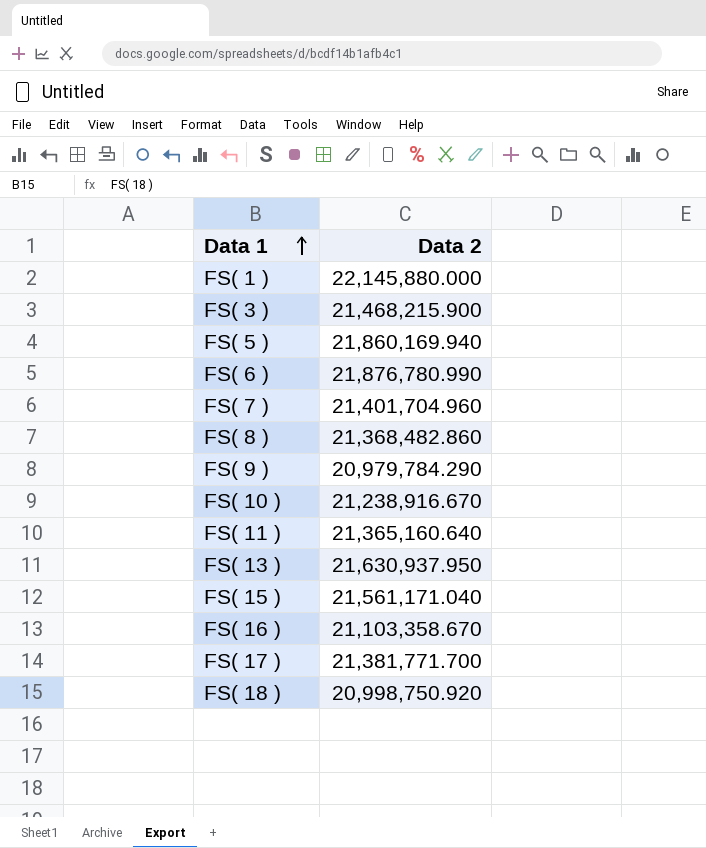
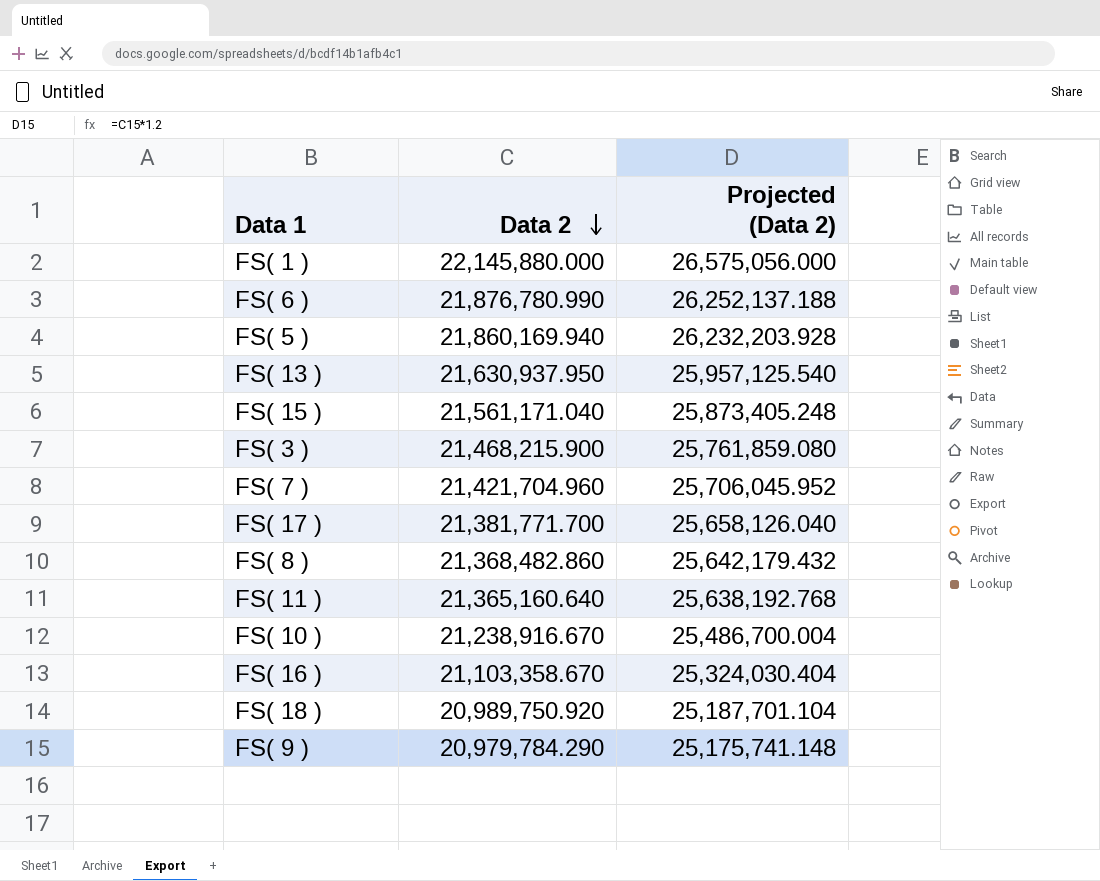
row order: Data 1 ascending -> Data 2 descending
column Projected (Data 2) | formula: none -> [Data 2] * 1.2
FS( 7 ) | Data 2: 21,401,704.960 -> 21,421,704.960
FS( 18 ) | Data 2: 20,998,750.920 -> 20,989,750.920

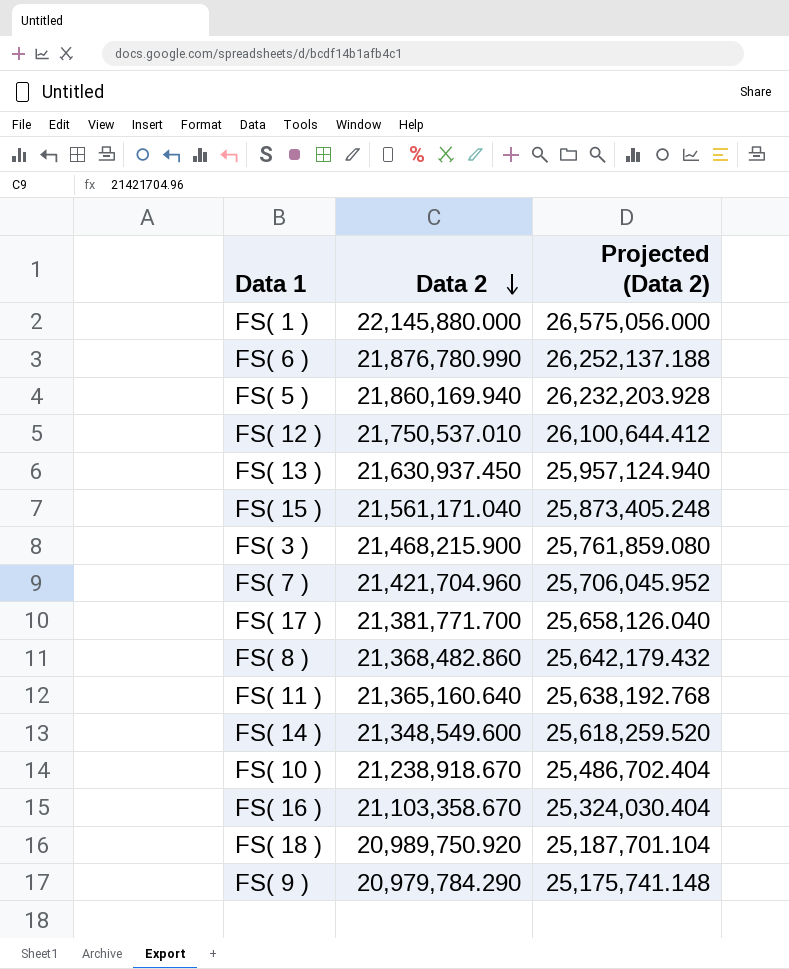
row FS( 12 ): none -> 21,750,537.010 | 26,100,644.412
FS( 13 ) | Data 2: 21,630,937.950 -> 21,630,937.450
FS( 13 ) | Projected (Data 2): 25,957,125.540 -> 25,957,124.940
row FS( 14 ): none -> 21,348,549.600 | 25,618,259.520
FS( 10 ) | Data 2: 21,238,916.670 -> 21,238,918.670
FS( 10 ) | Projected (Data 2): 25,486,700.004 -> 25,486,702.404

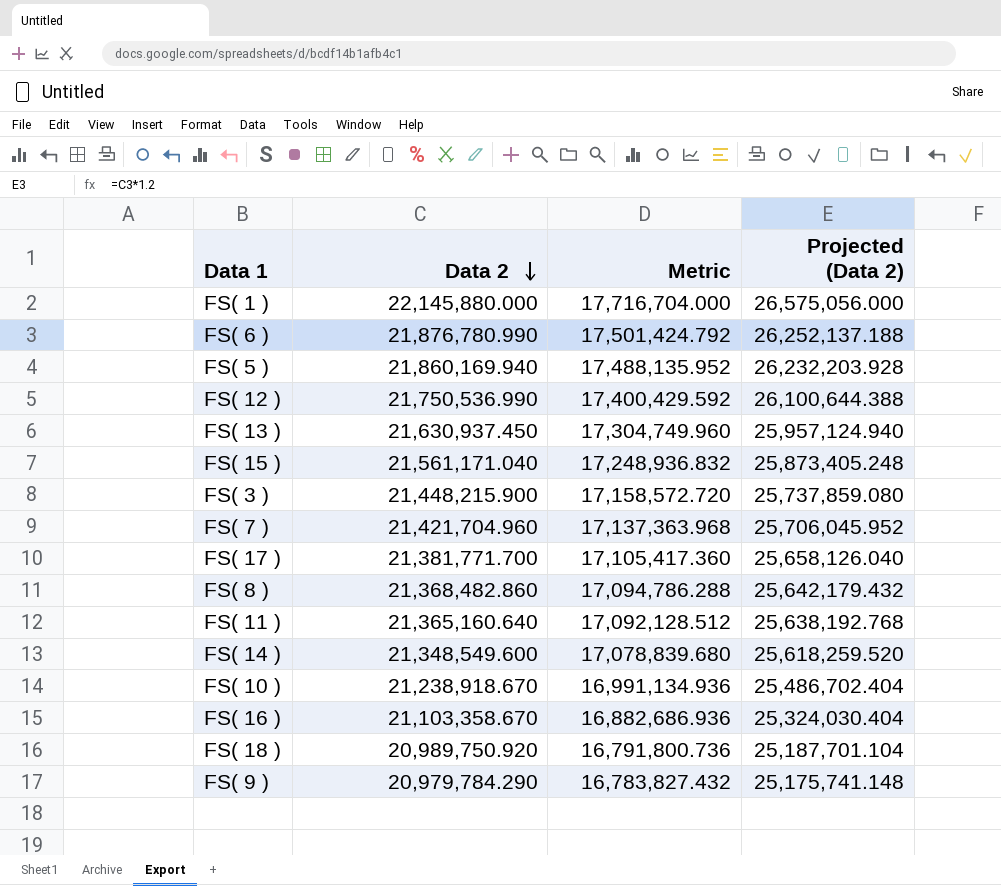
column Metric | formula: none -> [Data 2] * 0.8
FS( 12 ) | Data 2: 21,750,537.010 -> 21,750,536.990
FS( 12 ) | Projected (Data 2): 26,100,644.412 -> 26,100,644.388
FS( 3 ) | Data 2: 21,468,215.900 -> 21,448,215.900
FS( 3 ) | Projected (Data 2): 25,761,859.080 -> 25,737,859.080

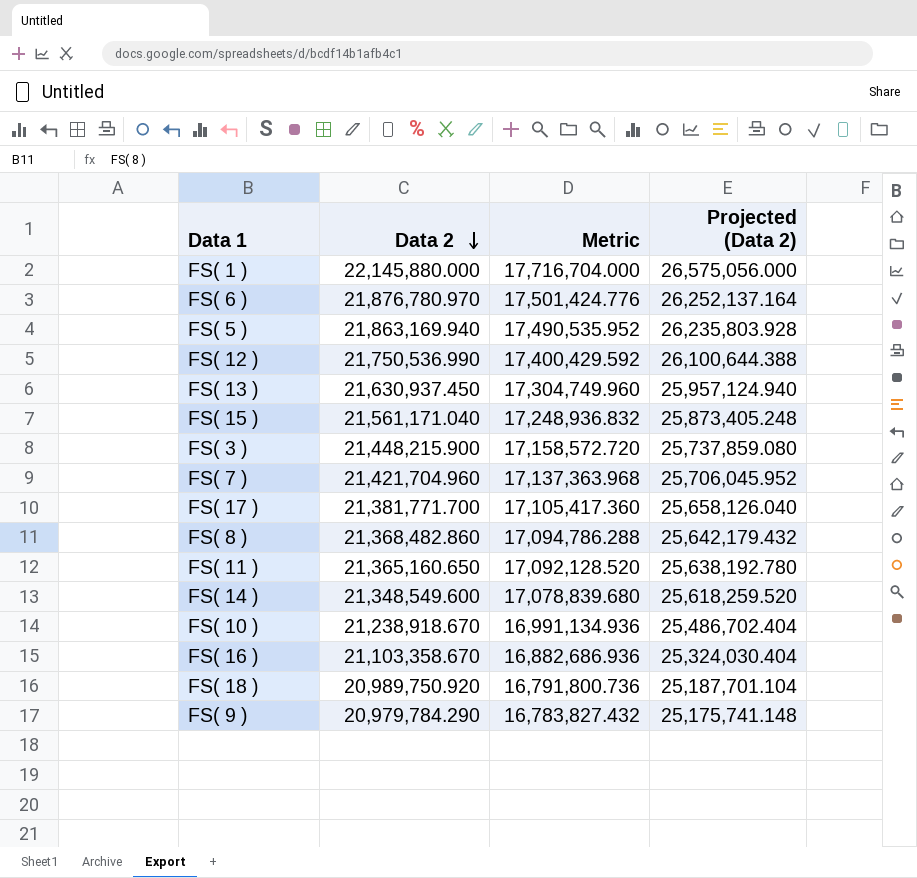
FS( 6 ) | Data 2: 21,876,780.990 -> 21,876,780.970
FS( 6 ) | Metric: 17,501,424.792 -> 17,501,424.776
FS( 6 ) | Projected (Data 2): 26,252,137.188 -> 26,252,137.164
FS( 5 ) | Data 2: 21,860,169.940 -> 21,863,169.940
FS( 5 ) | Metric: 17,488,135.952 -> 17,490,535.952
FS( 5 ) | Projected (Data 2): 26,232,203.928 -> 26,235,803.928
FS( 11 ) | Data 2: 21,365,160.640 -> 21,365,160.650
FS( 11 ) | Metric: 17,092,128.512 -> 17,092,128.520
FS( 11 ) | Projected (Data 2): 25,638,192.768 -> 25,638,192.780

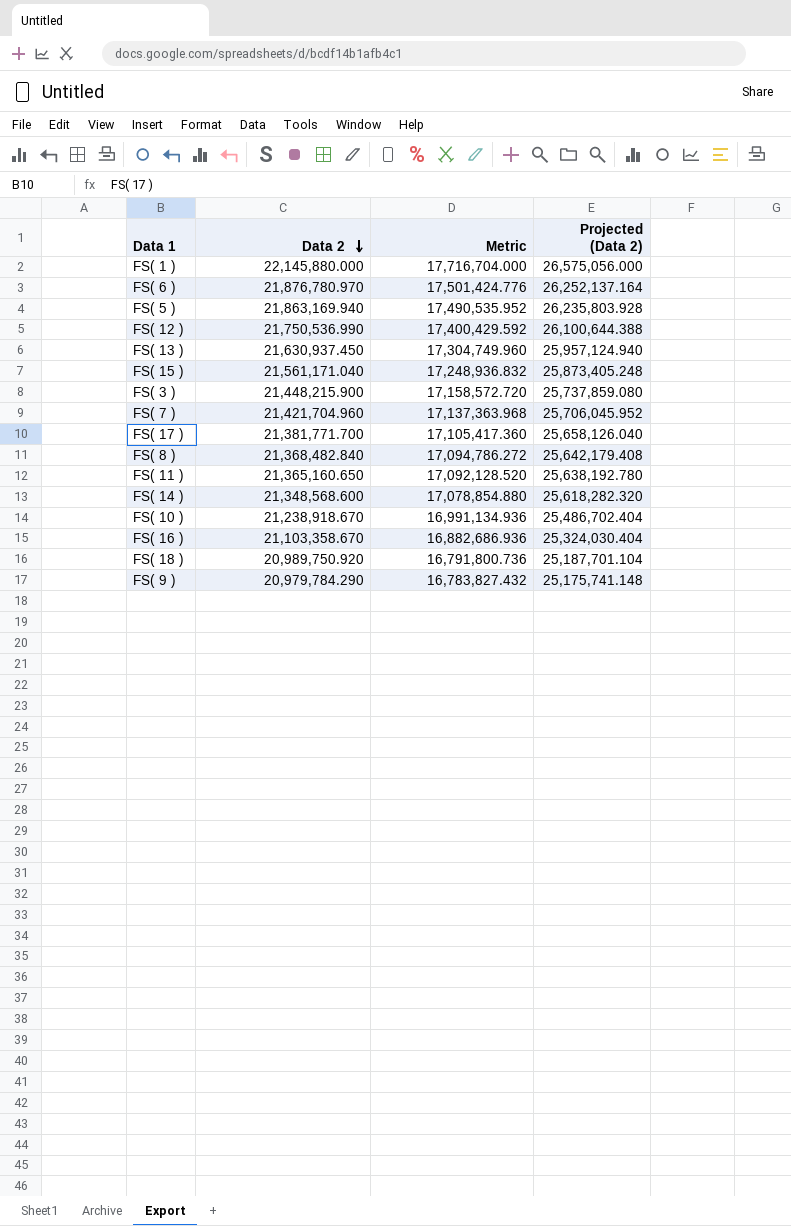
FS( 8 ) | Data 2: 21,368,482.860 -> 21,368,482.840
FS( 8 ) | Metric: 17,094,786.288 -> 17,094,786.272
FS( 8 ) | Projected (Data 2): 25,642,179.432 -> 25,642,179.408
FS( 14 ) | Data 2: 21,348,549.600 -> 21,348,568.600
FS( 14 ) | Metric: 17,078,839.680 -> 17,078,854.880
FS( 14 ) | Projected (Data 2): 25,618,259.520 -> 25,618,282.320

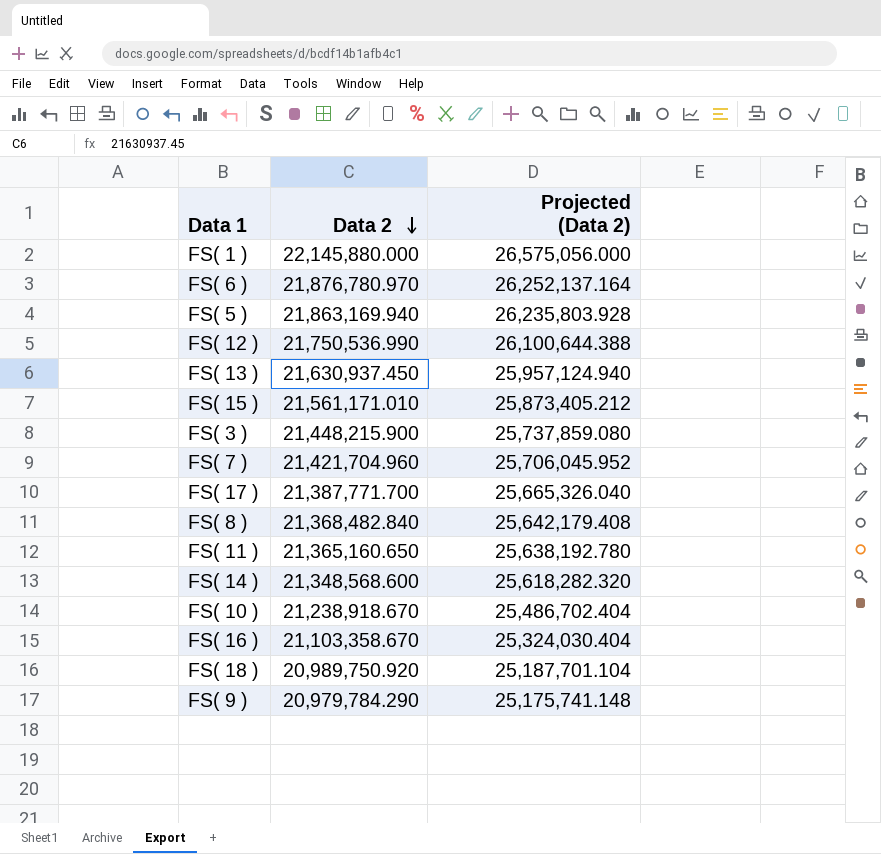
column Metric | formula: [Data 2] * 0.8 -> none
FS( 15 ) | Data 2: 21,561,171.040 -> 21,561,171.010
FS( 15 ) | Projected (Data 2): 25,873,405.248 -> 25,873,405.212
FS( 17 ) | Data 2: 21,381,771.700 -> 21,387,771.700
FS( 17 ) | Projected (Data 2): 25,658,126.040 -> 25,665,326.040

